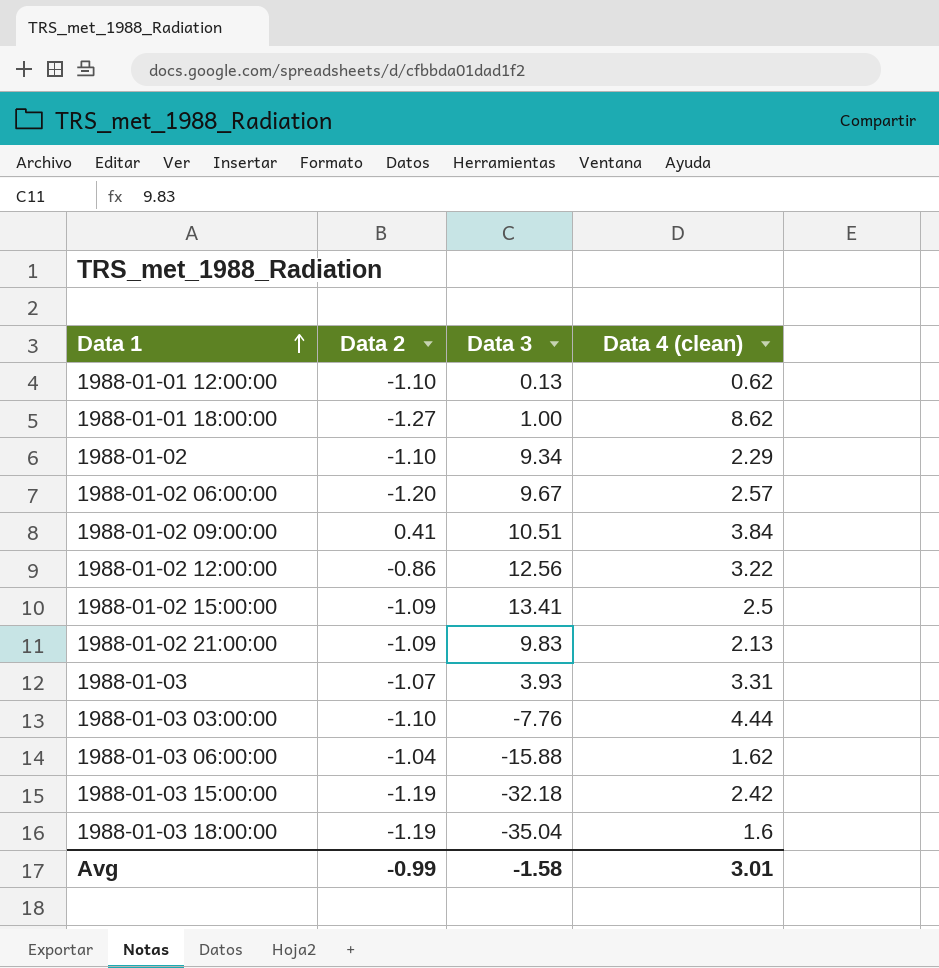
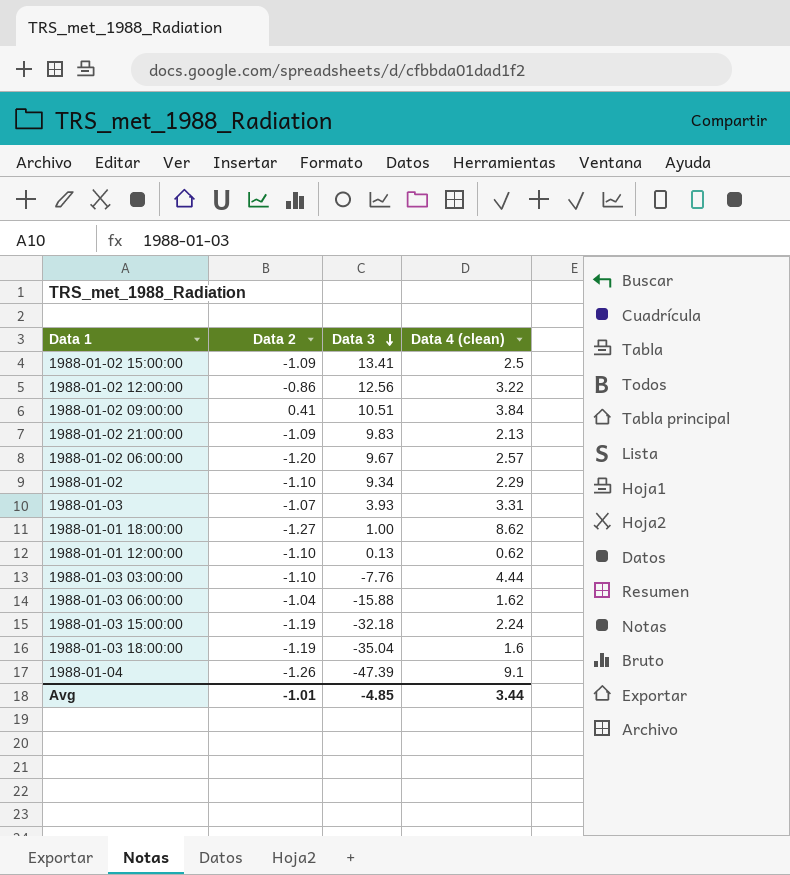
row order: Data 1 ascending -> Data 3 descending
1988-01-03 15:00:00 | Data 4 (clean): 2.42 -> 2.24
row 1988-01-04: none -> -1.26 | -47.39 | 9.1
Avg | Data 2: -0.99 -> -1.01
Avg | Data 3: -1.58 -> -4.85
Avg | Data 4 (clean): 3.01 -> 3.44

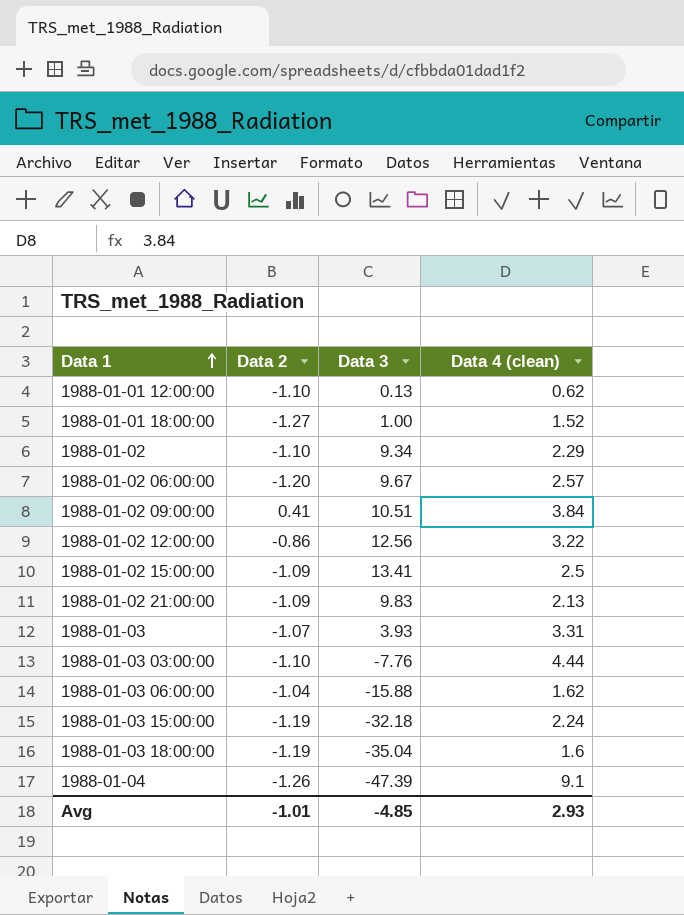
row order: Data 3 descending -> Data 1 ascending
1988-01-01 18:00:00 | Data 4 (clean): 8.62 -> 1.52
Avg | Data 4 (clean): 3.44 -> 2.93

